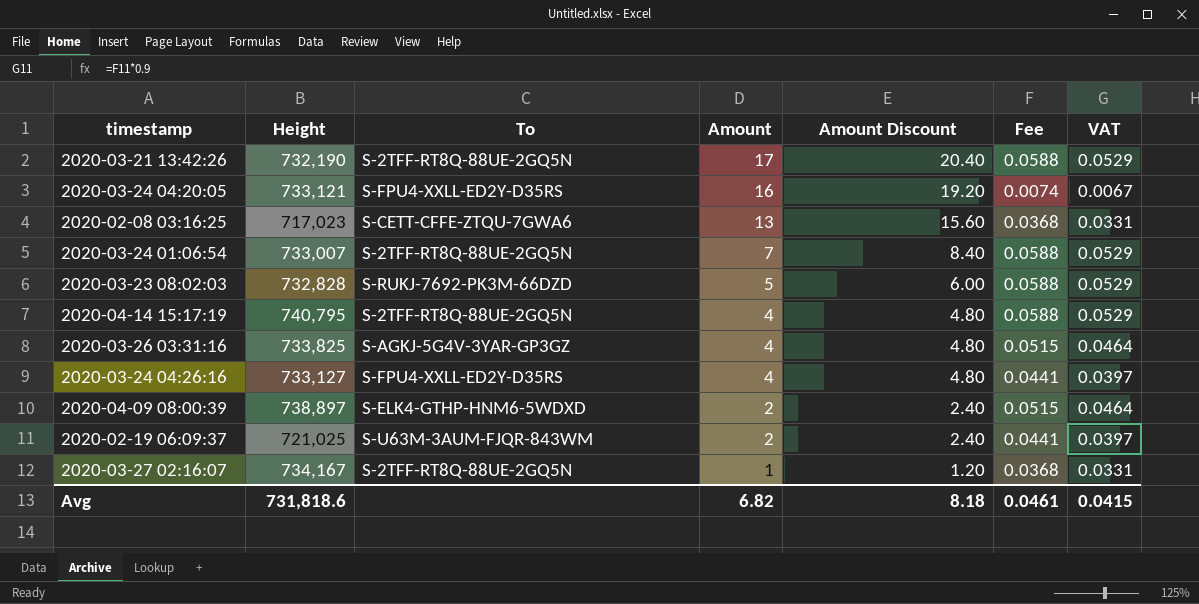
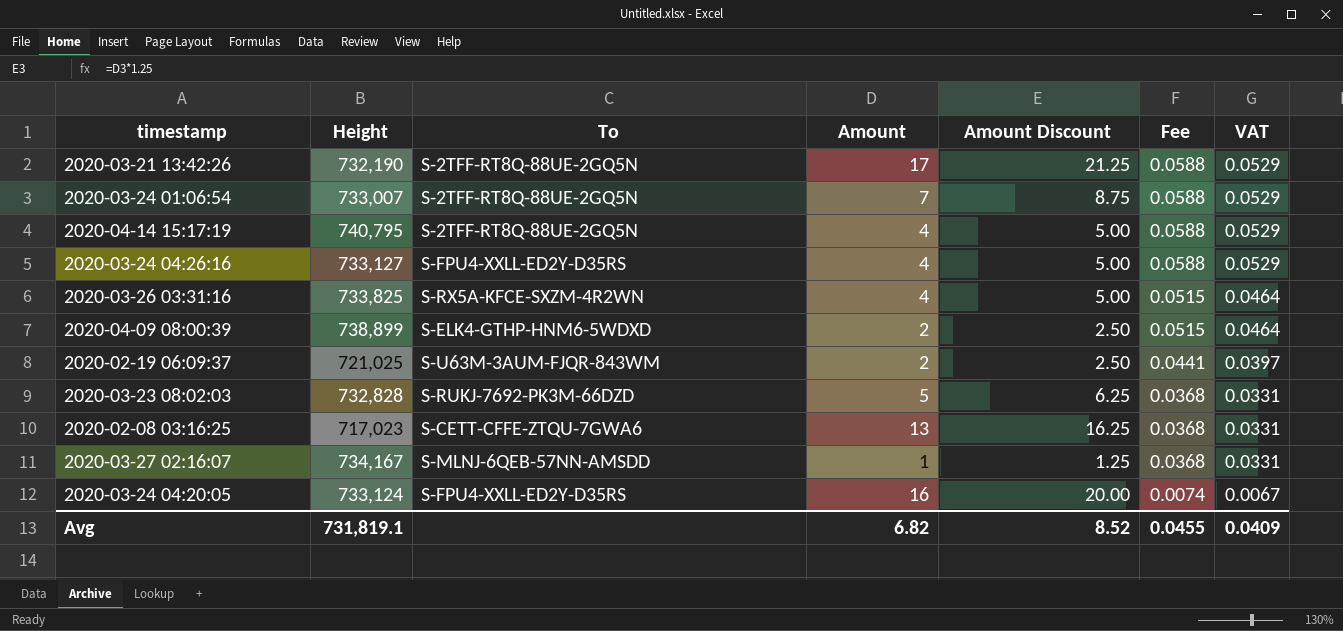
row order: Amount descending -> Fee descending
column Amount Discount | formula: [Amount] * 1.2 -> [Amount] * 1.25
2020-03-24 04:26:16 | Fee: 0.0441 -> 0.0588
2020-03-24 04:26:16 | VAT: 0.0397 -> 0.0529
2020-03-26 03:31:16 | To: S-AGKJ-5G4V-3YAR-GP3GZ -> S-RX5A-KFCE-SXZM-4R2WN
2020-04-09 08:00:39 | Height: 738,897 -> 738,899
2020-03-23 08:02:03 | Fee: 0.0588 -> 0.0368
2020-03-23 08:02:03 | VAT: 0.0529 -> 0.0331
2020-03-27 02:16:07 | To: S-2TFF-RT8Q-88UE-2GQ5N -> S-MLNJ-6QEB-57NN-AMSDD
2020-03-24 04:20:05 | Height: 733,121 -> 733,124
Avg | Height: 731,818.6 -> 731,819.1
Avg | Amount Discount: 8.18 -> 8.52
Avg | Fee: 0.0461 -> 0.0455
Avg | VAT: 0.0415 -> 0.0409

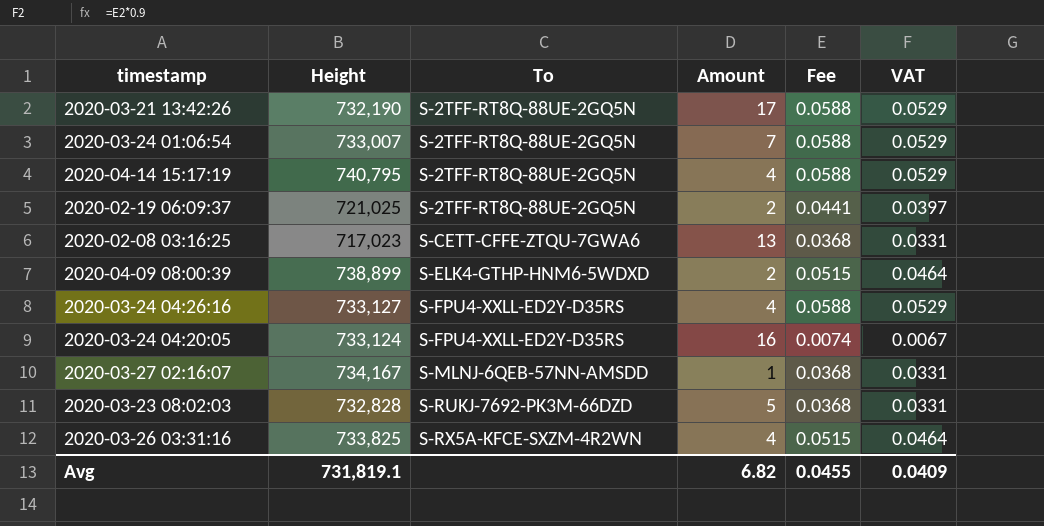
row order: Fee descending -> To ascending
column Amount Discount | formula: [Amount] * 1.25 -> none
2020-02-19 06:09:37 | To: S-U63M-3AUM-FJQR-843WM -> S-2TFF-RT8Q-88UE-2GQ5N

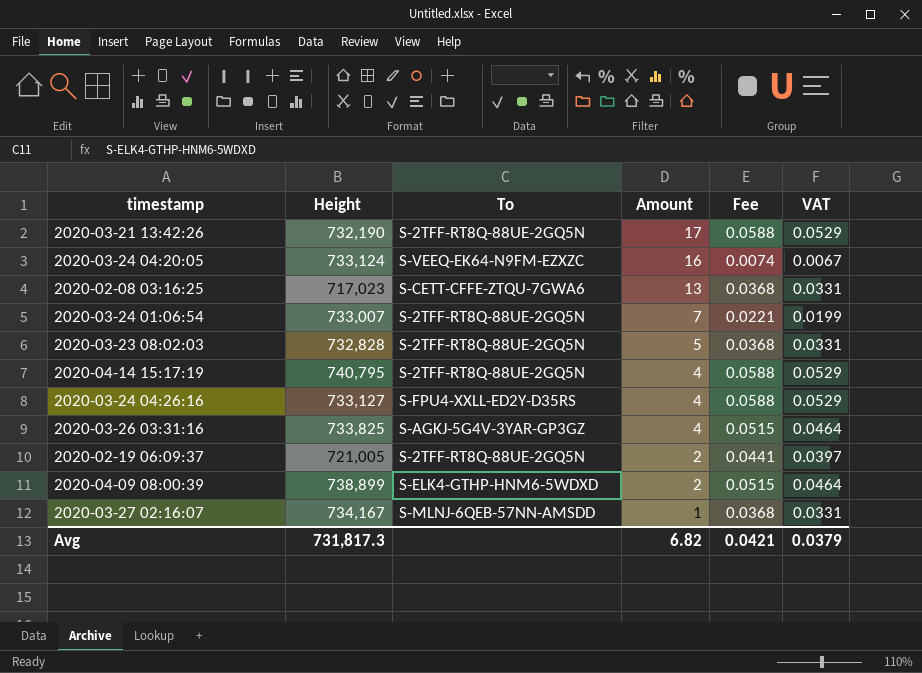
row order: To ascending -> Amount descending
2020-03-24 04:20:05 | To: S-FPU4-XXLL-ED2Y-D35RS -> S-VEEQ-EK64-N9FM-EZXZC
2020-03-24 01:06:54 | Fee: 0.0588 -> 0.0221
2020-03-24 01:06:54 | VAT: 0.0529 -> 0.0199
2020-03-23 08:02:03 | To: S-RUKJ-7692-PK3M-66DZD -> S-2TFF-RT8Q-88UE-2GQ5N
2020-03-26 03:31:16 | To: S-RX5A-KFCE-SXZM-4R2WN -> S-AGKJ-5G4V-3YAR-GP3GZ
2020-02-19 06:09:37 | Height: 721,025 -> 721,005
Avg | Height: 731,819.1 -> 731,817.3
Avg | Fee: 0.0455 -> 0.0421
Avg | VAT: 0.0409 -> 0.0379

